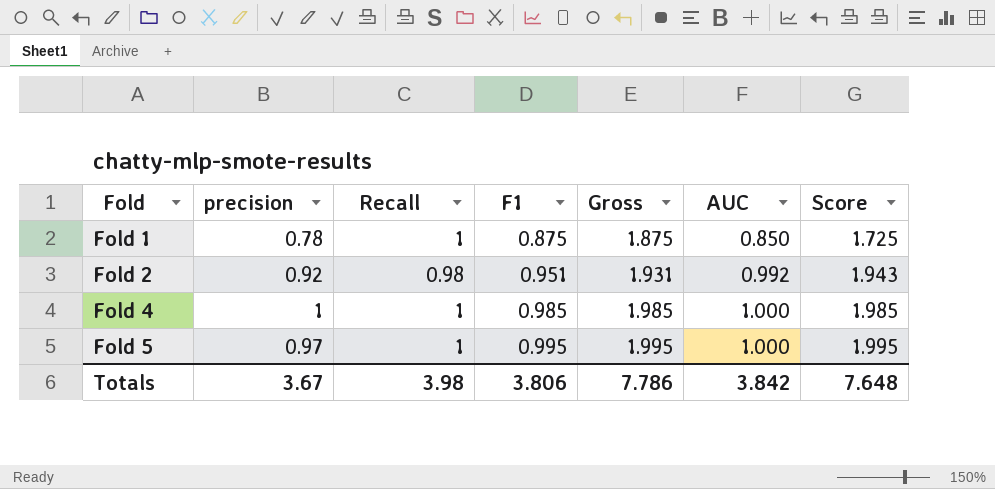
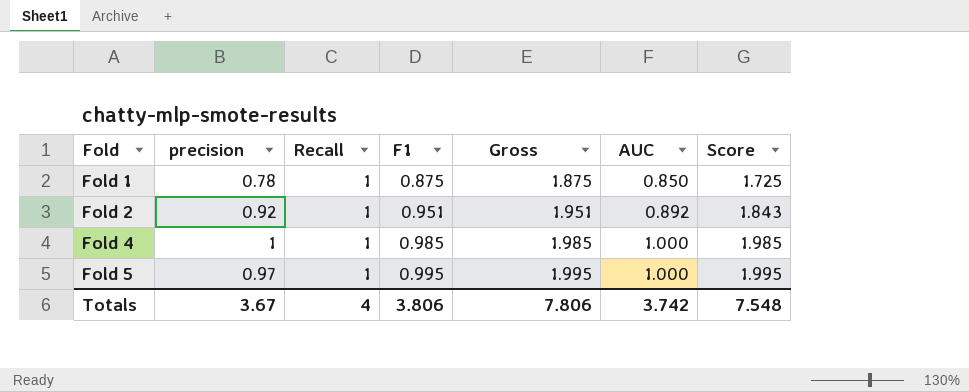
Fold 2 | Recall: 0.98 -> 1
Fold 2 | Gross: 1.931 -> 1.951
Fold 2 | AUC: 0.992 -> 0.892
Fold 2 | Score: 1.943 -> 1.843
Totals | Recall: 3.98 -> 4
Totals | Gross: 7.786 -> 7.806
Totals | AUC: 3.842 -> 3.742
Totals | Score: 7.648 -> 7.548

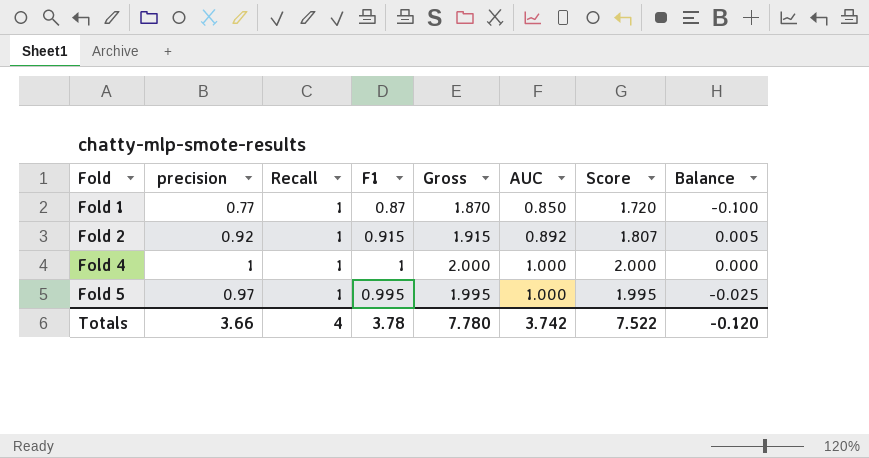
column Balance | formula: none -> [precision] - [F1]
Fold 1 | precision: 0.78 -> 0.77
Fold 1 | F1: 0.875 -> 0.87
Fold 1 | Gross: 1.875 -> 1.870
Fold 1 | Score: 1.725 -> 1.720
Fold 2 | F1: 0.951 -> 0.915
Fold 2 | Gross: 1.951 -> 1.915
Fold 2 | Score: 1.843 -> 1.807
Fold 4 | F1: 0.985 -> 1
Fold 4 | Gross: 1.985 -> 2.000
Fold 4 | Score: 1.985 -> 2.000
Totals | precision: 3.67 -> 3.66
Totals | F1: 3.806 -> 3.78
Totals | Gross: 7.806 -> 7.780
Totals | Score: 7.548 -> 7.522

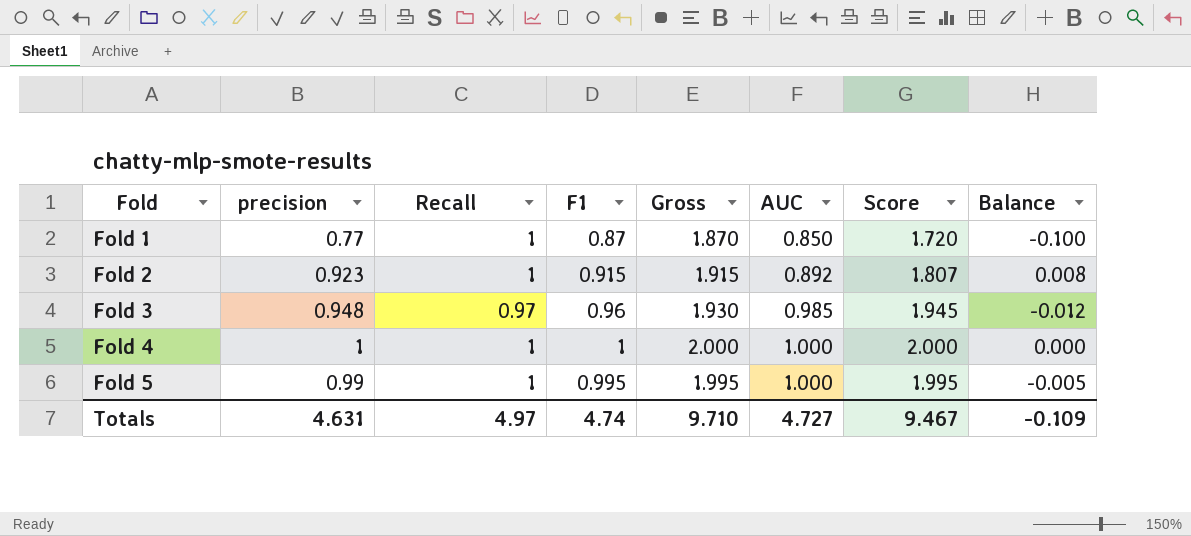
Fold 2 | precision: 0.92 -> 0.923
Fold 2 | Balance: 0.005 -> 0.008
row Fold 3: none -> 0.948 | 0.97 | 0.96 | 1.930 | 0.985 | 1.945 | -0.012
Fold 5 | precision: 0.97 -> 0.99
Fold 5 | Balance: -0.025 -> -0.005
Totals | precision: 3.66 -> 4.631
Totals | Recall: 4 -> 4.97
Totals | F1: 3.78 -> 4.74
Totals | Gross: 7.780 -> 9.710
Totals | AUC: 3.742 -> 4.727
Totals | Score: 7.522 -> 9.467
Totals | Balance: -0.120 -> -0.109

